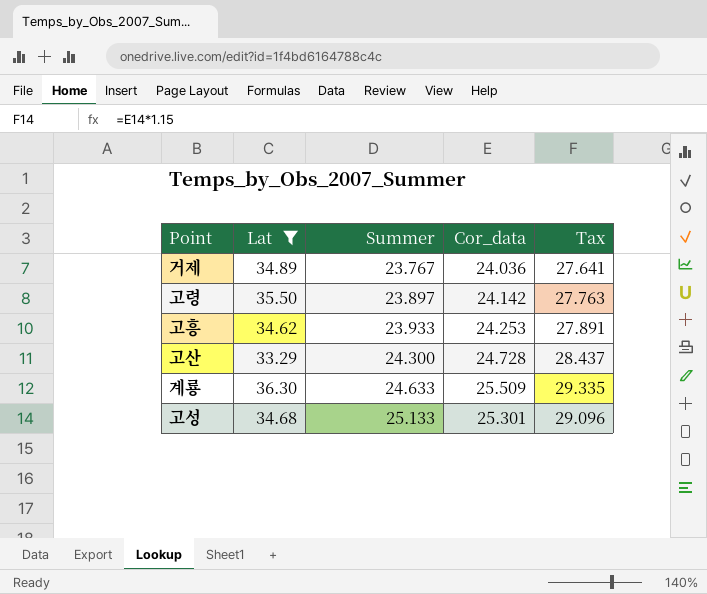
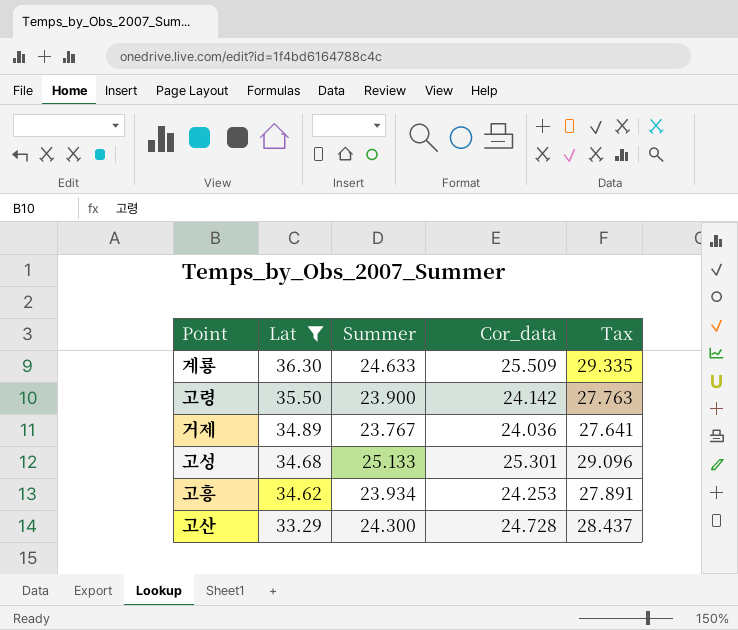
row order: Summer ascending -> Lat descending
고령 | Summer: 23.897 -> 23.900
고흥 | Summer: 23.933 -> 23.934

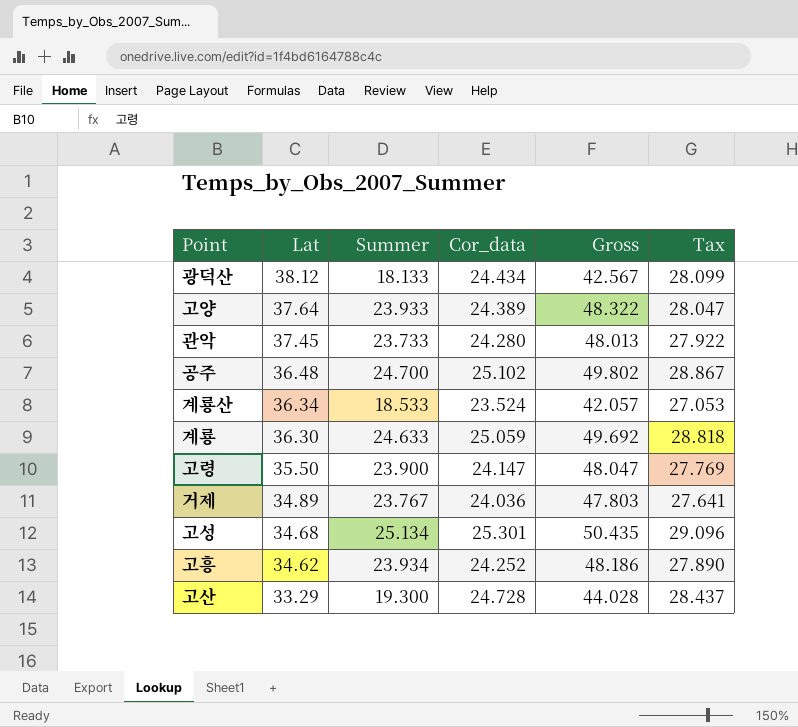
filter: Lat <= 36.30 -> none
column Gross | formula: none -> [Summer] + [Cor_data]
계룡 | Cor_data: 25.509 -> 25.059
계룡 | Tax: 29.335 -> 28.818
고령 | Cor_data: 24.142 -> 24.147
고령 | Tax: 27.763 -> 27.769
고성 | Summer: 25.133 -> 25.134
고흥 | Cor_data: 24.253 -> 24.252
고흥 | Tax: 27.891 -> 27.890
고산 | Summer: 24.300 -> 19.300

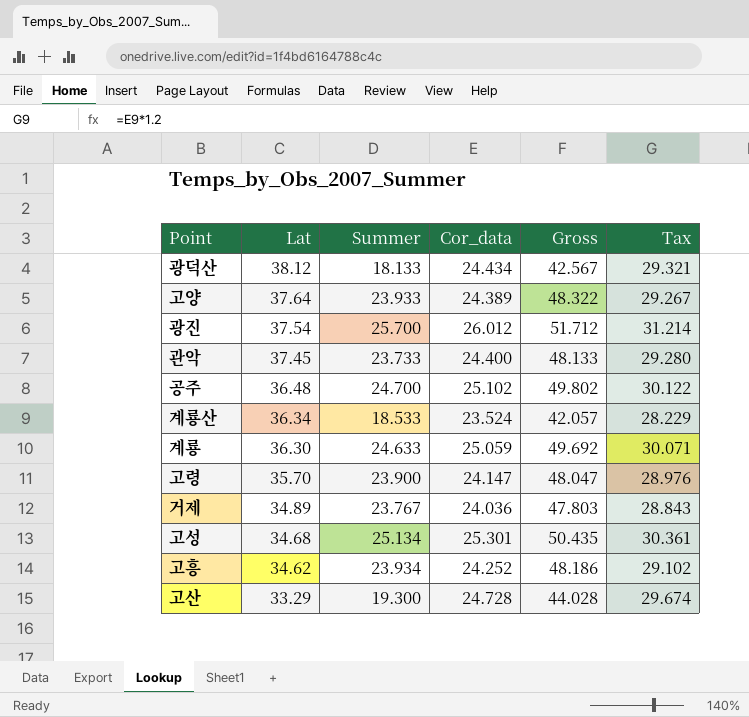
column Tax | formula: [Cor_data] * 1.15 -> [Cor_data] * 1.2
row 광진: none -> 37.54 | 25.700 | 26.012 | 51.712 | 31.214
관악 | Cor_data: 24.280 -> 24.400
관악 | Gross: 48.013 -> 48.133
고령 | Lat: 35.50 -> 35.70

